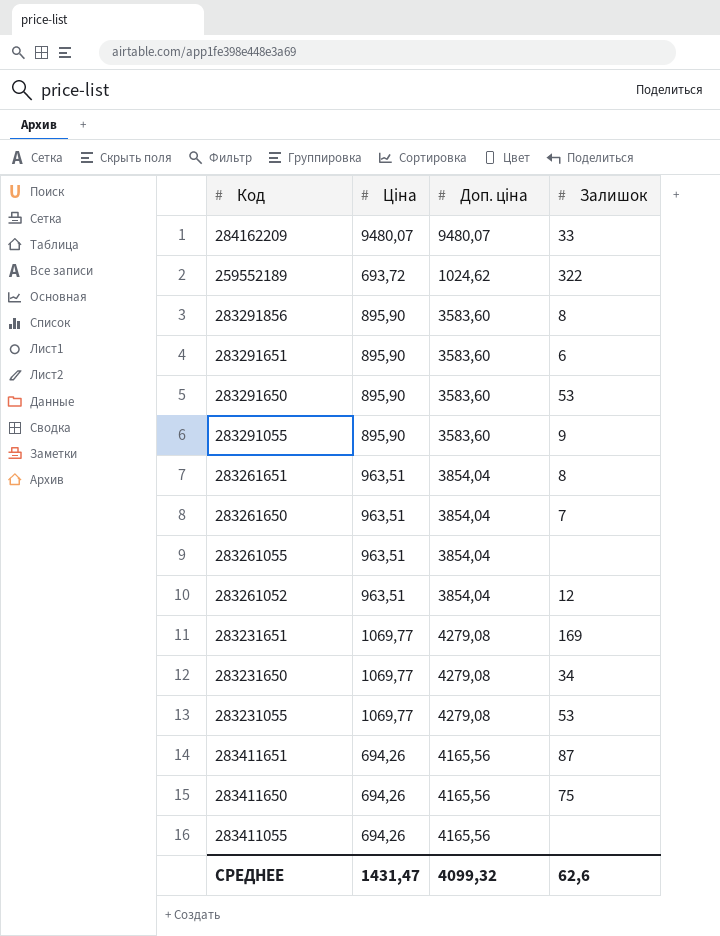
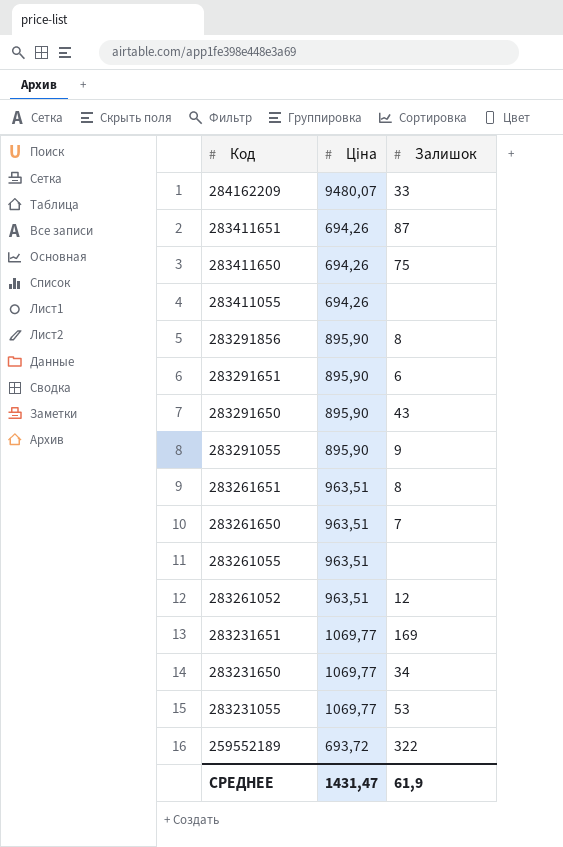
row order: none -> Код descending
column Доп. ціна | position: 3 -> none
283291650 | Залишок: 53 -> 43
СРЕДНЕЕ | Залишок: 62,6 -> 61,9

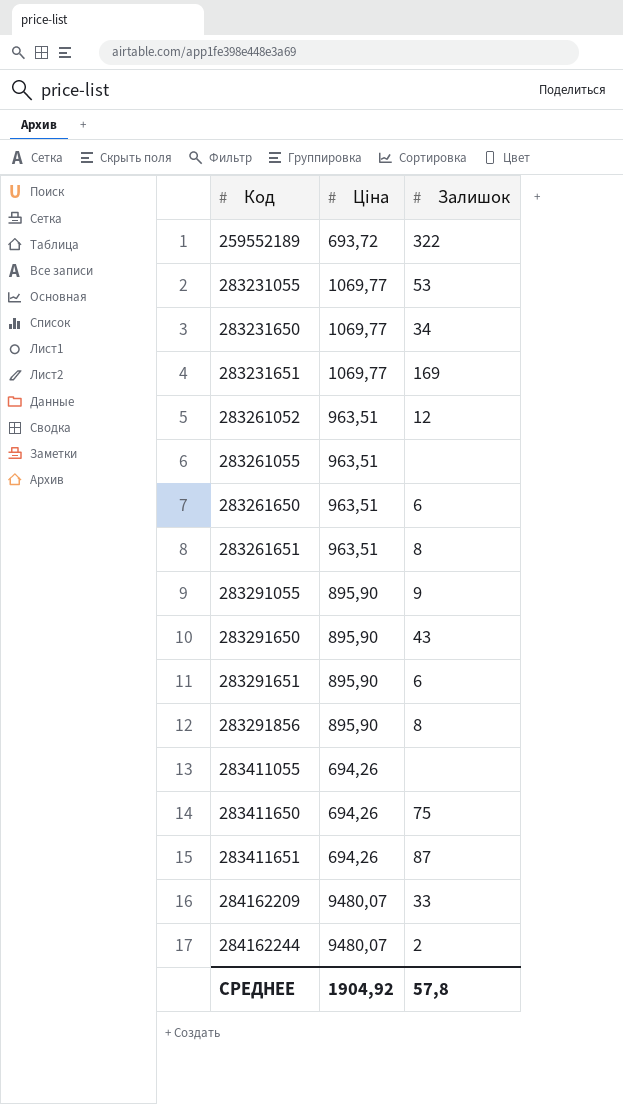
row order: Код descending -> Код ascending
283261650 | Залишок: 7 -> 6
row 284162244: none -> 9480,07 | 2
СРЕДНЕЕ | Ціна: 1431,47 -> 1904,92
СРЕДНЕЕ | Залишок: 61,9 -> 57,8

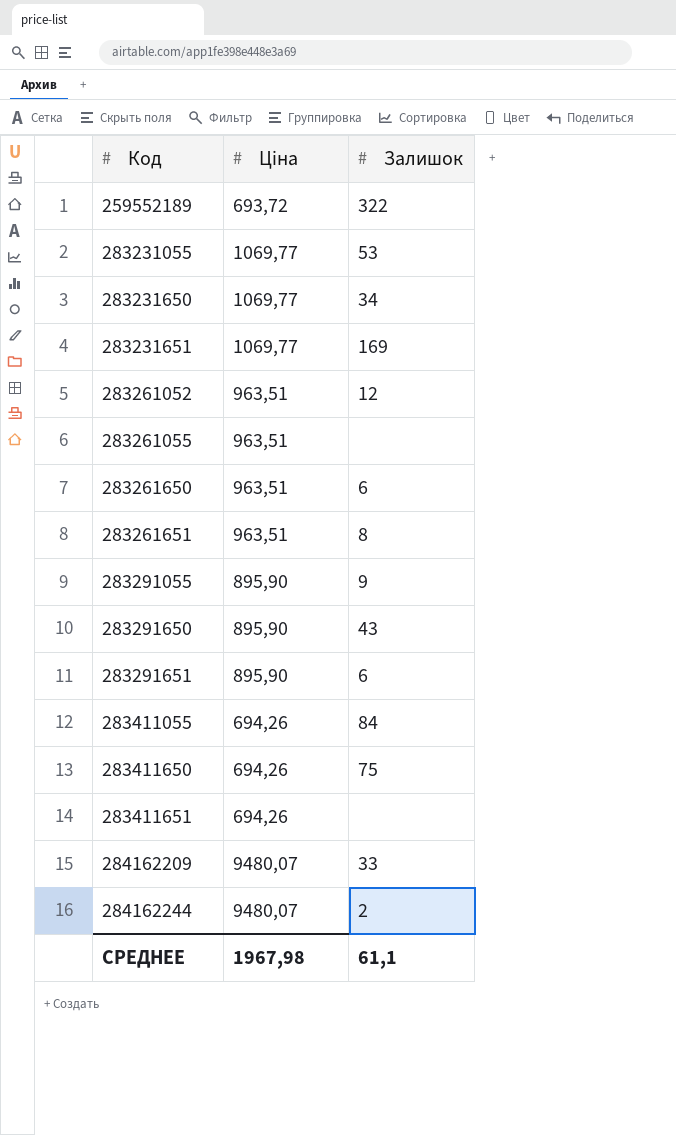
row 283291856: 895,90 | 8 -> none
283411055 | Залишок: none -> 84
283411651 | Залишок: 87 -> none
СРЕДНЕЕ | Ціна: 1904,92 -> 1967,98
СРЕДНЕЕ | Залишок: 57,8 -> 61,1

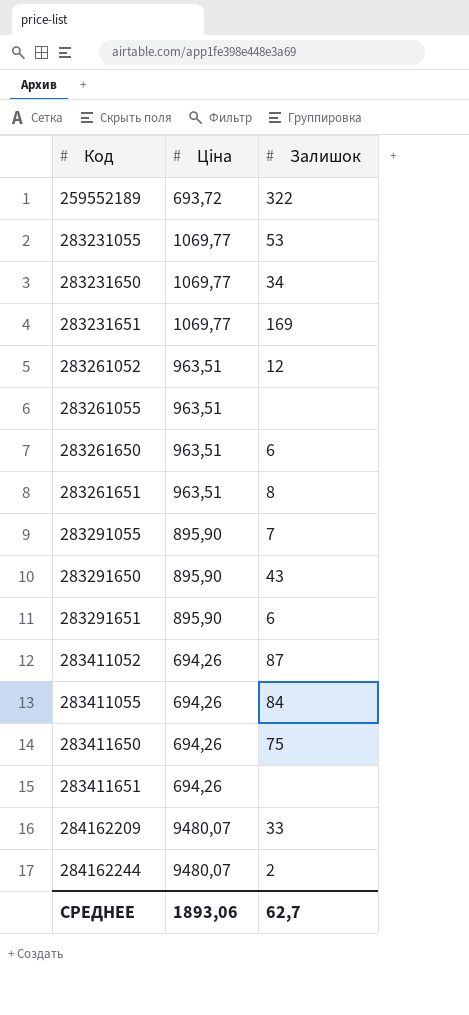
283291055 | Залишок: 9 -> 7
row 283411052: none -> 694,26 | 87
СРЕДНЕЕ | Ціна: 1967,98 -> 1893,06
СРЕДНЕЕ | Залишок: 61,1 -> 62,7

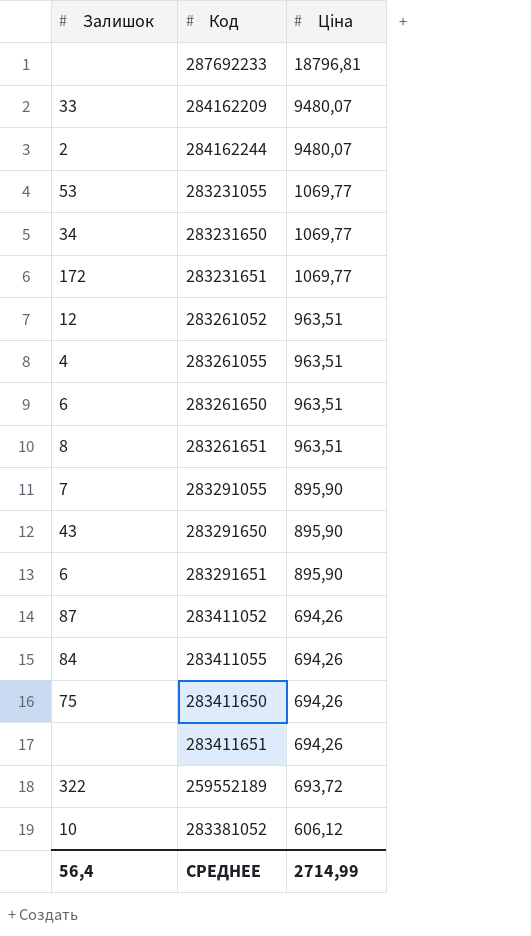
row order: Код ascending -> Ціна descending
column Залишок | position: 3 -> 1
row 287692233: none -> none | 18796,81
283231651 | Залишок: 169 -> 172
283261055 | Залишок: none -> 4
row 283381052: none -> 10 | 606,12
СРЕДНЕЕ | Залишок: 62,7 -> 56,4
СРЕДНЕЕ | Ціна: 1893,06 -> 2714,99

